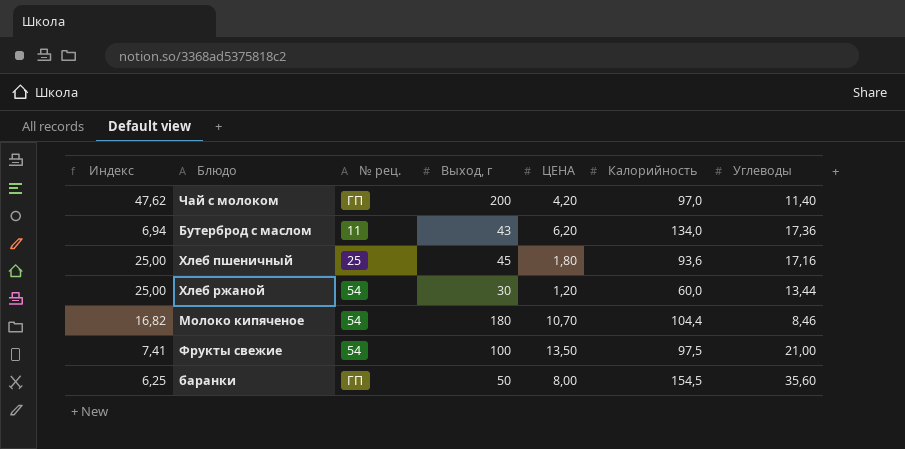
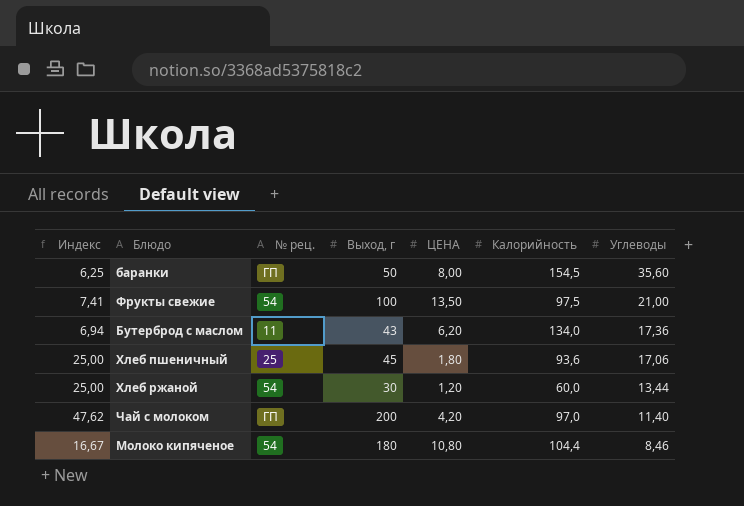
row order: none -> Углеводы descending
Хлеб пшеничный | Углеводы: 17,16 -> 17,06
Молоко кипяченое | Индекс: 16,82 -> 16,67
Молоко кипяченое | ЦЕНА: 10,70 -> 10,80

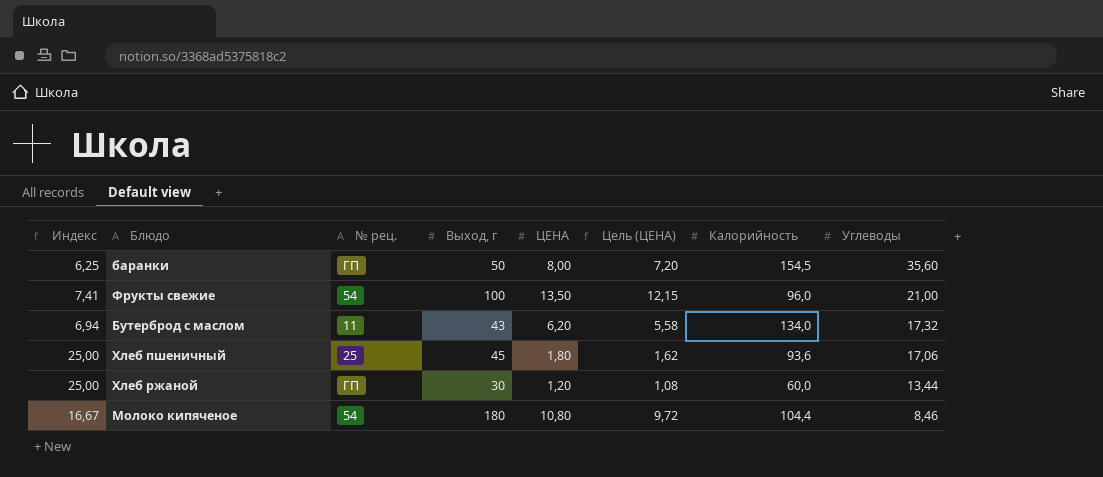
column Цель (ЦЕНА) | formula: none -> [ЦЕНА] * 0,9
row Чай с молоком: 47,62 | ГП | 200 | 4,20 | 97,0 | 11,40 -> none
Фрукты свежие | Калорийность: 97,5 -> 96,0
Бутерброд с маслом | Углеводы: 17,36 -> 17,32
Хлеб ржаной | № рец.: 54 -> ГП

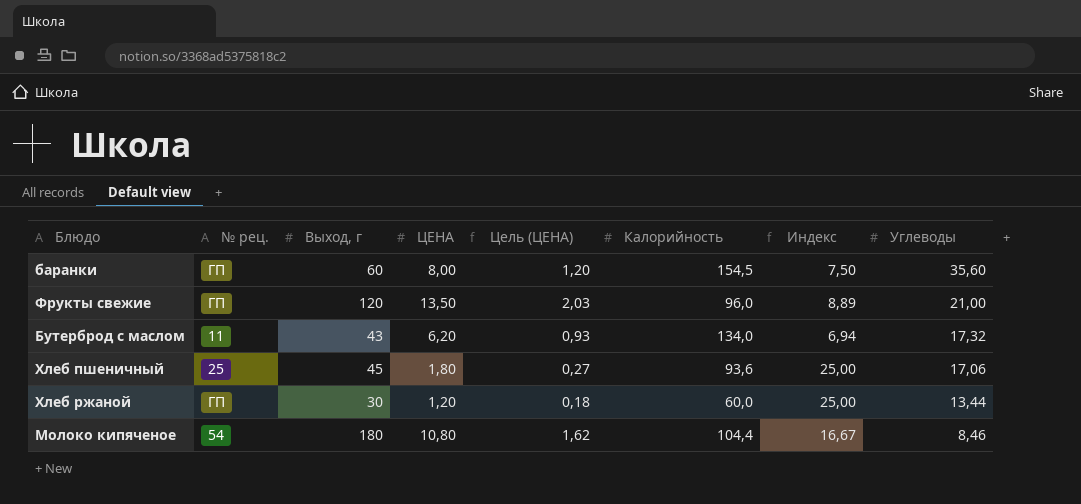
column Цель (ЦЕНА) | formula: [ЦЕНА] * 0,9 -> [ЦЕНА] * 0,15
column Индекс | position: 1 -> 7
баранки | Выход, г: 50 -> 60
баранки | Индекс: 6,25 -> 7,50
Фрукты свежие | № рец.: 54 -> ГП
Фрукты свежие | Выход, г: 100 -> 120
Фрукты свежие | Индекс: 7,41 -> 8,89

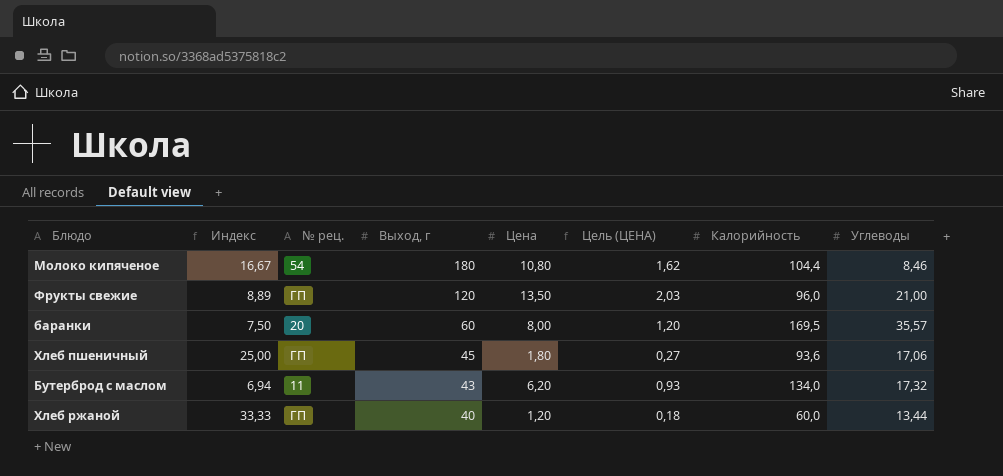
row order: Углеводы descending -> Выход, г descending
column Индекс | position: 7 -> 2
column name: ЦЕНА -> Цена
баранки | № рец.: ГП -> 20
баранки | Калорийность: 154,5 -> 169,5
баранки | Углеводы: 35,60 -> 35,57
Хлеб пшеничный | № рец.: 25 -> ГП
Хлеб ржаной | Индекс: 25,00 -> 33,33
Хлеб ржаной | Выход, г: 30 -> 40

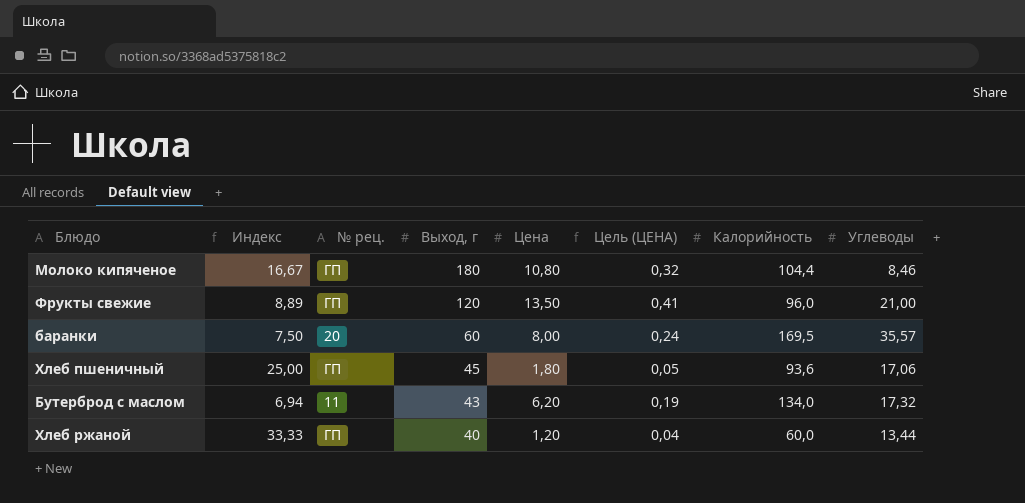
column Цель (ЦЕНА) | formula: [Цена] * 0,15 -> [Цена] * 0,03
Молоко кипяченое | № рец.: 54 -> ГП

